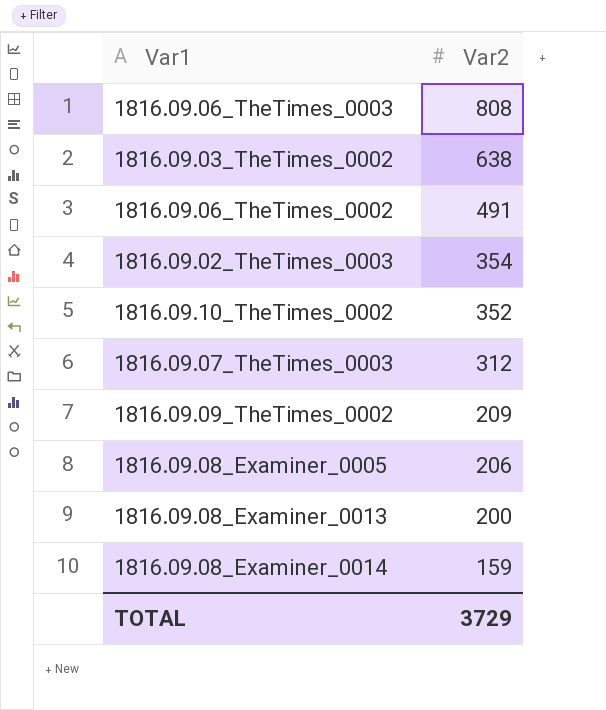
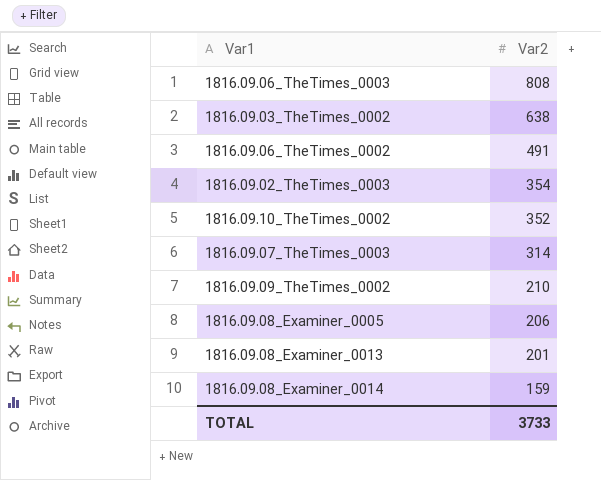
1816.09.07_TheTimes_0003 | Var2: 312 -> 314
1816.09.09_TheTimes_0002 | Var2: 209 -> 210
1816.09.08_Examiner_0013 | Var2: 200 -> 201
TOTAL | Var2: 3729 -> 3733

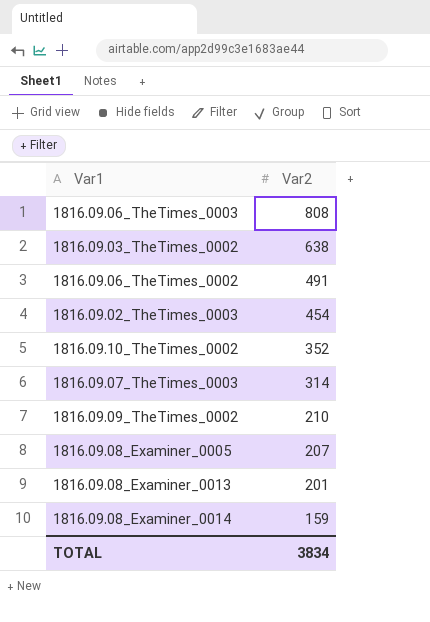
1816.09.02_TheTimes_0003 | Var2: 354 -> 454
1816.09.08_Examiner_0005 | Var2: 206 -> 207
TOTAL | Var2: 3733 -> 3834

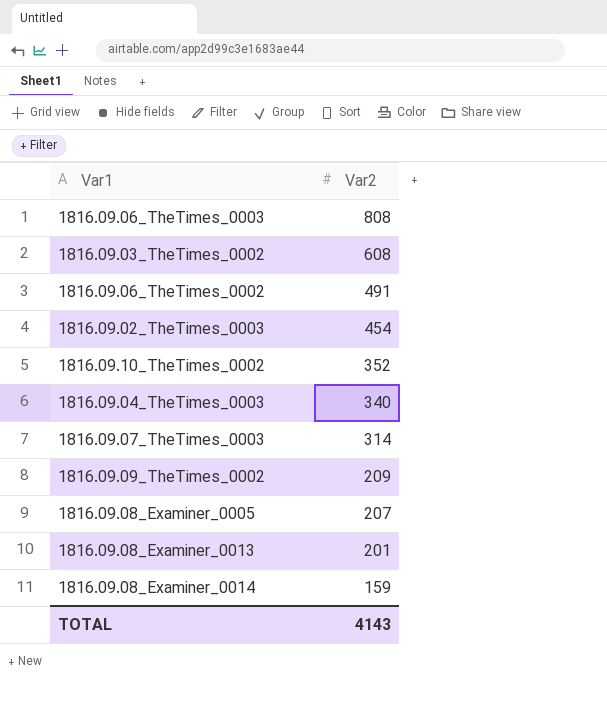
1816.09.03_TheTimes_0002 | Var2: 638 -> 608
row 1816.09.04_TheTimes_0003: none -> 340
1816.09.09_TheTimes_0002 | Var2: 210 -> 209
TOTAL | Var2: 3834 -> 4143

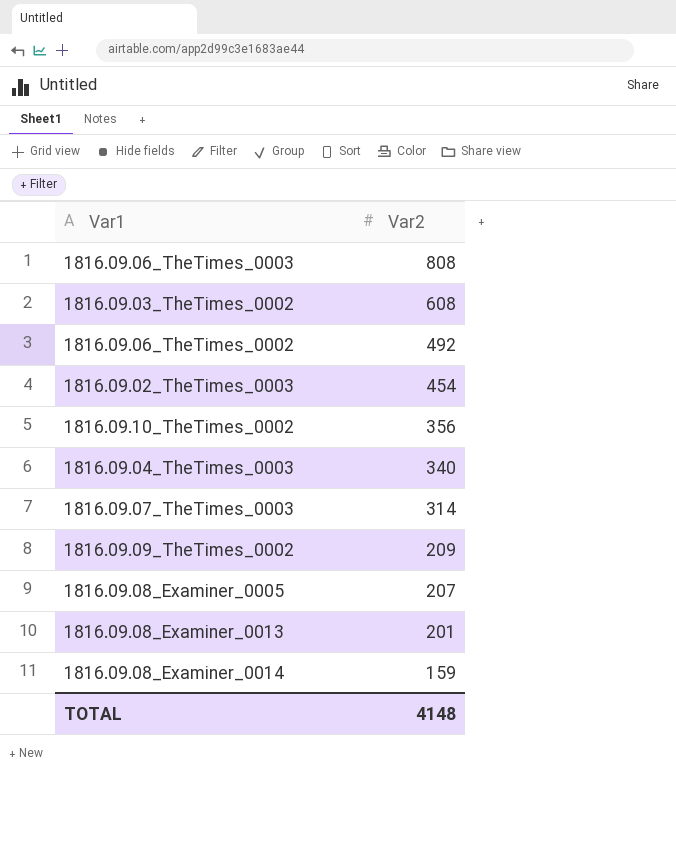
1816.09.06_TheTimes_0002 | Var2: 491 -> 492
1816.09.10_TheTimes_0002 | Var2: 352 -> 356
TOTAL | Var2: 4143 -> 4148

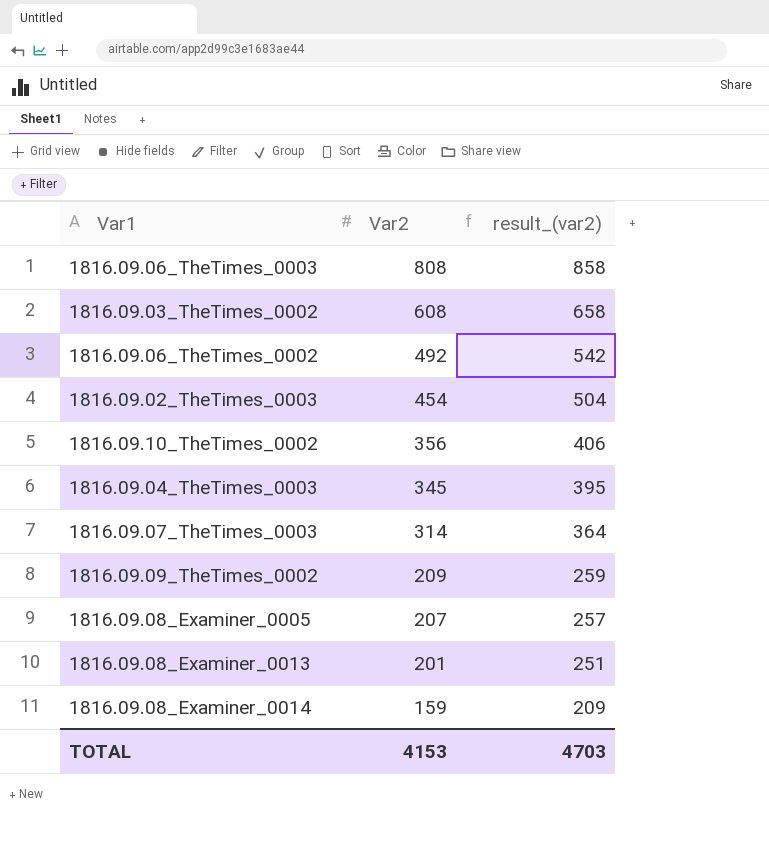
column result_(var2) | formula: none -> [Var2] + 50
1816.09.04_TheTimes_0003 | Var2: 340 -> 345
TOTAL | Var2: 4148 -> 4153

